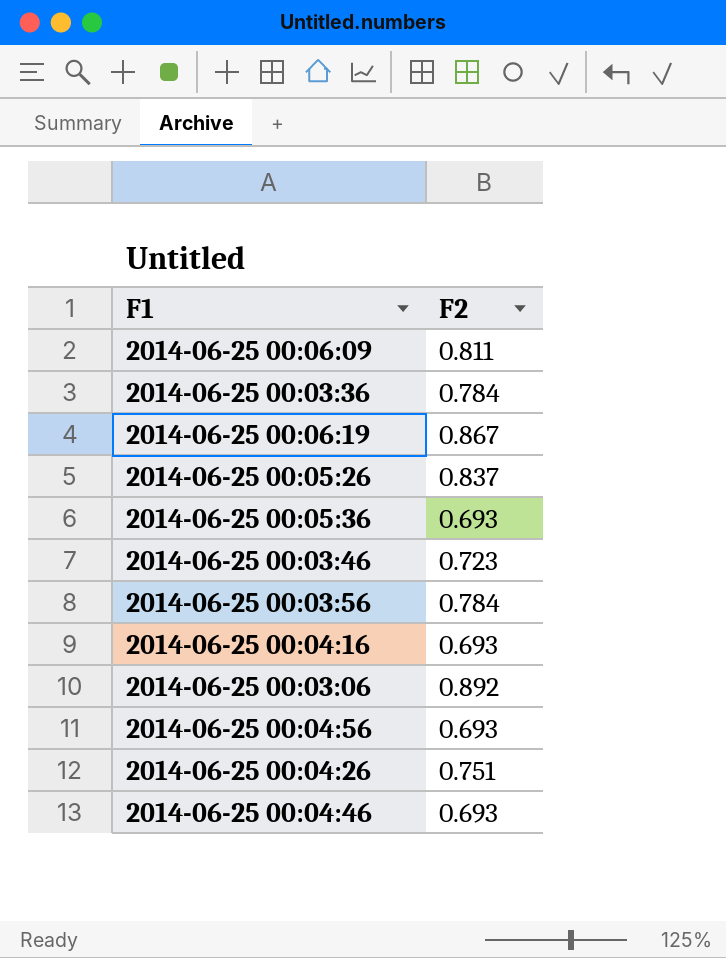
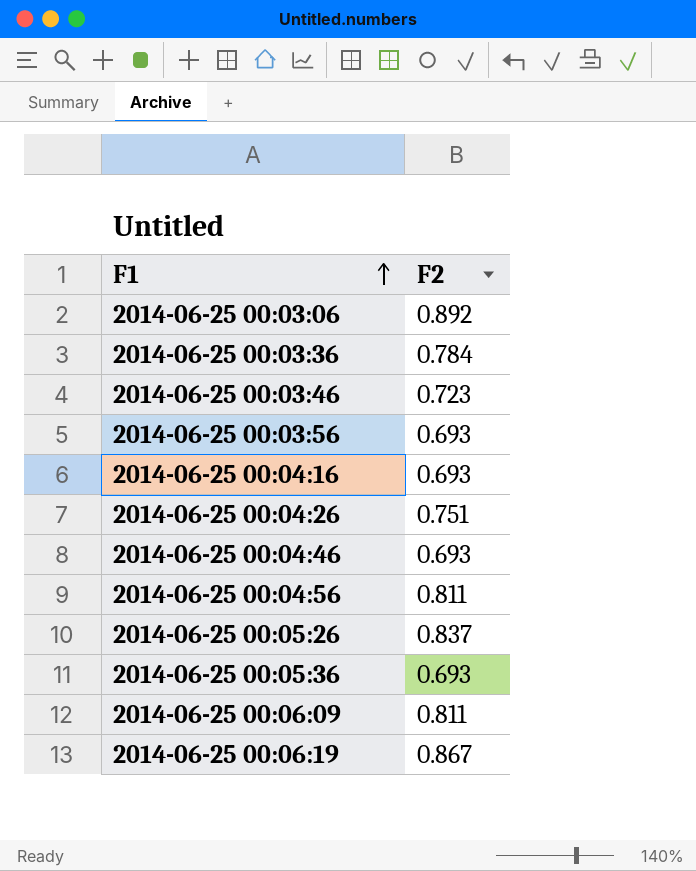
row order: none -> F1 ascending
2014-06-25 00:03:56 | F2: 0.784 -> 0.693
2014-06-25 00:04:56 | F2: 0.693 -> 0.811

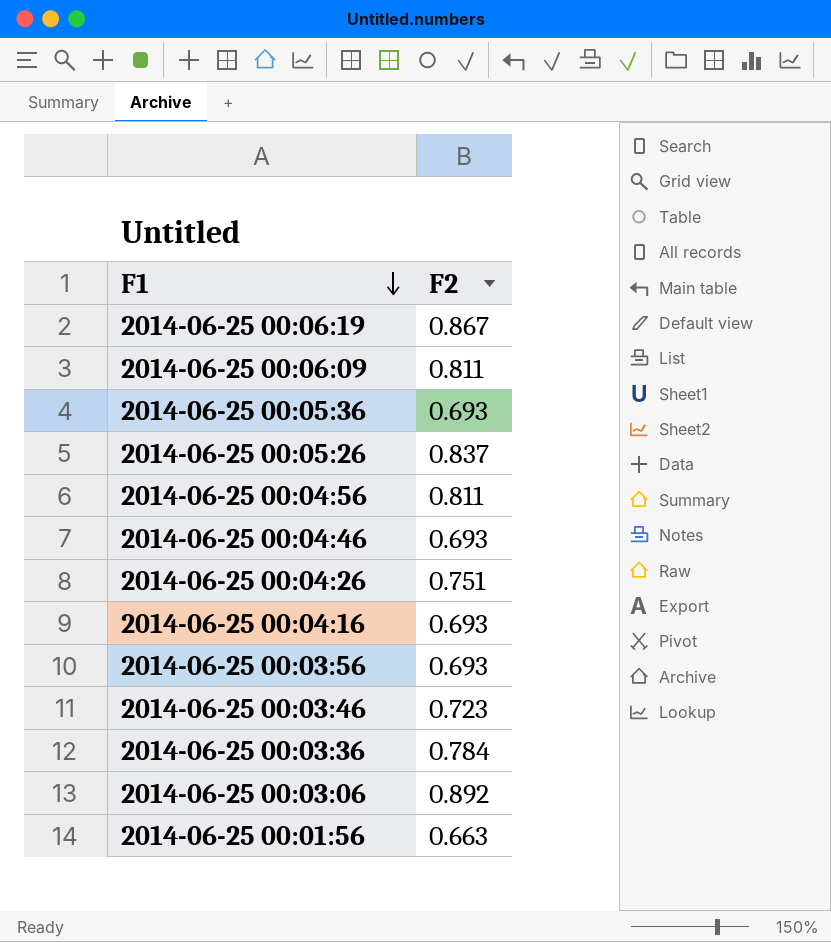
row order: F1 ascending -> F1 descending
row 2014-06-25 00:01:56: none -> 0.663

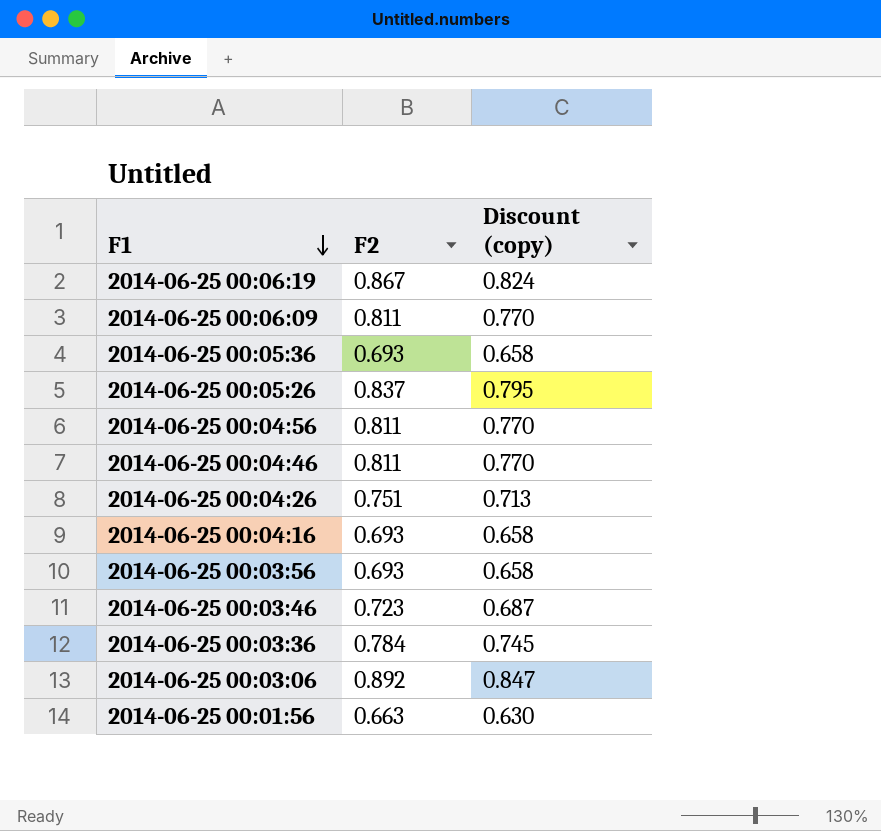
column Discount (copy) | formula: none -> [F2] * 0.95
2014-06-25 00:04:46 | F2: 0.693 -> 0.811

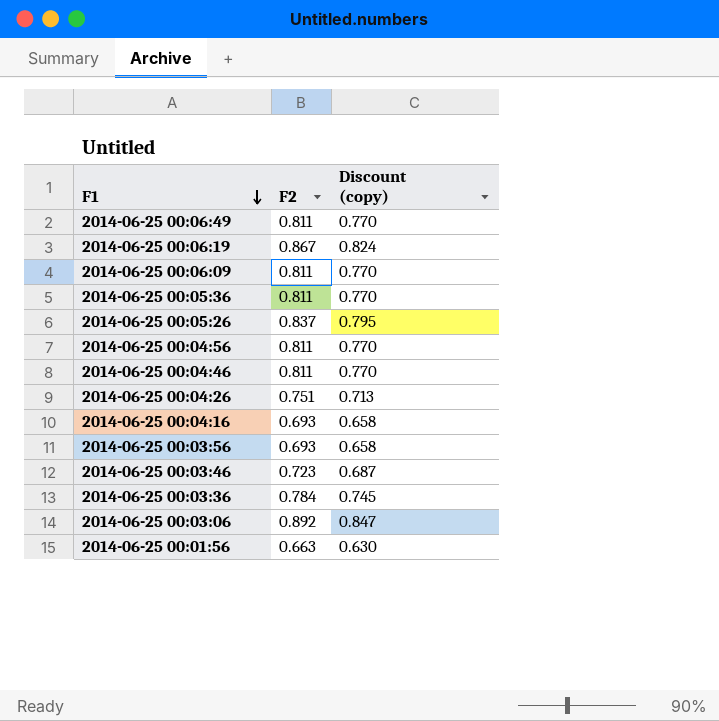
row 2014-06-25 00:06:49: none -> 0.811 | 0.770
2014-06-25 00:05:36 | F2: 0.693 -> 0.811
2014-06-25 00:05:36 | Discount (copy): 0.658 -> 0.770

